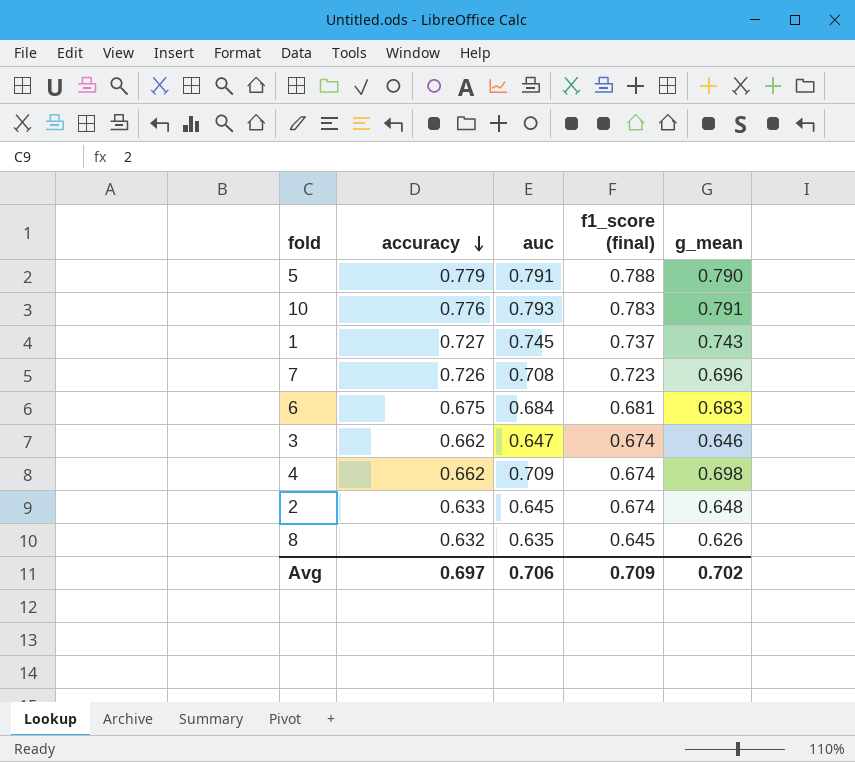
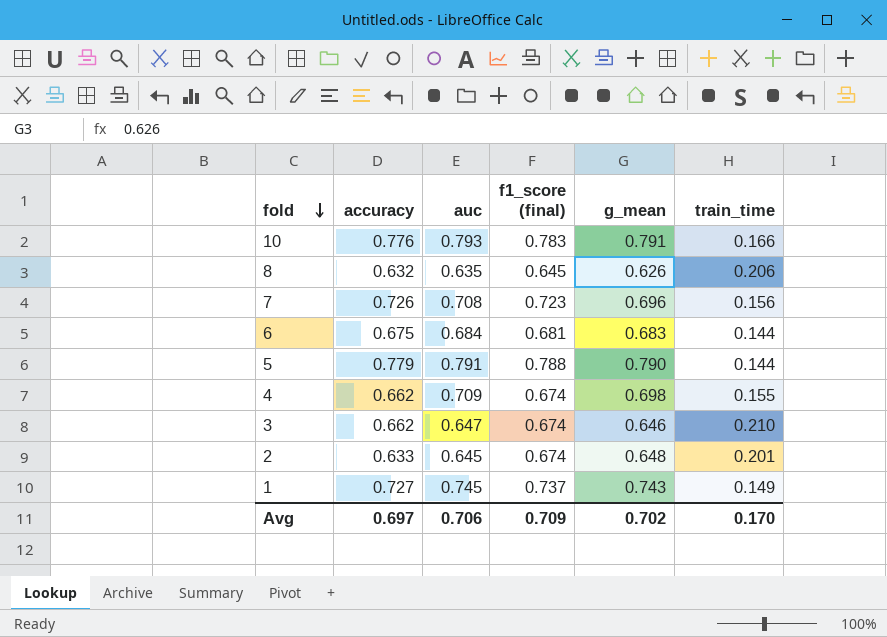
row order: accuracy descending -> fold descending
column train_time | position: none -> 6

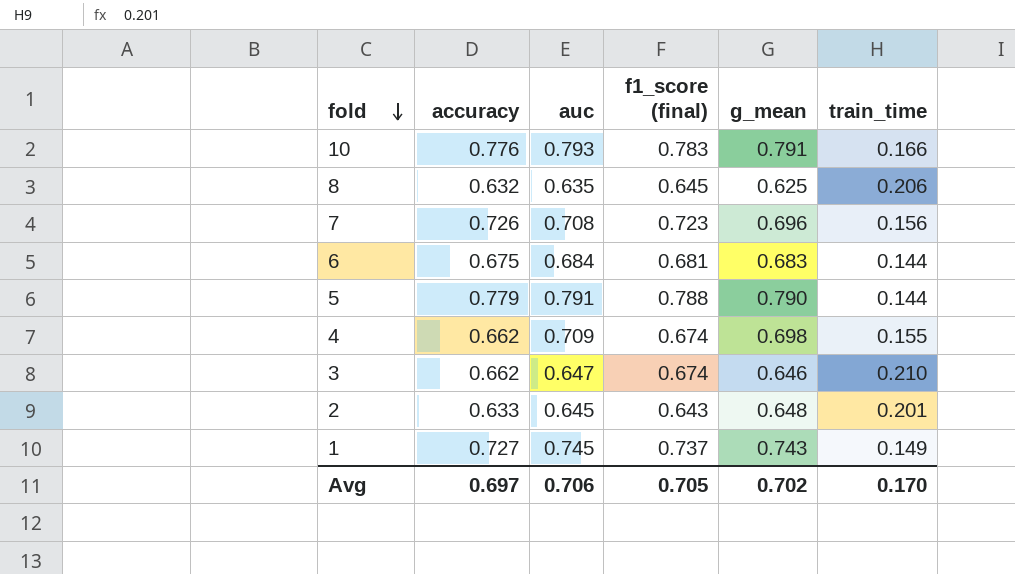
8 | g_mean: 0.626 -> 0.625
2 | f1_score (final): 0.674 -> 0.643
Avg | f1_score (final): 0.709 -> 0.705

